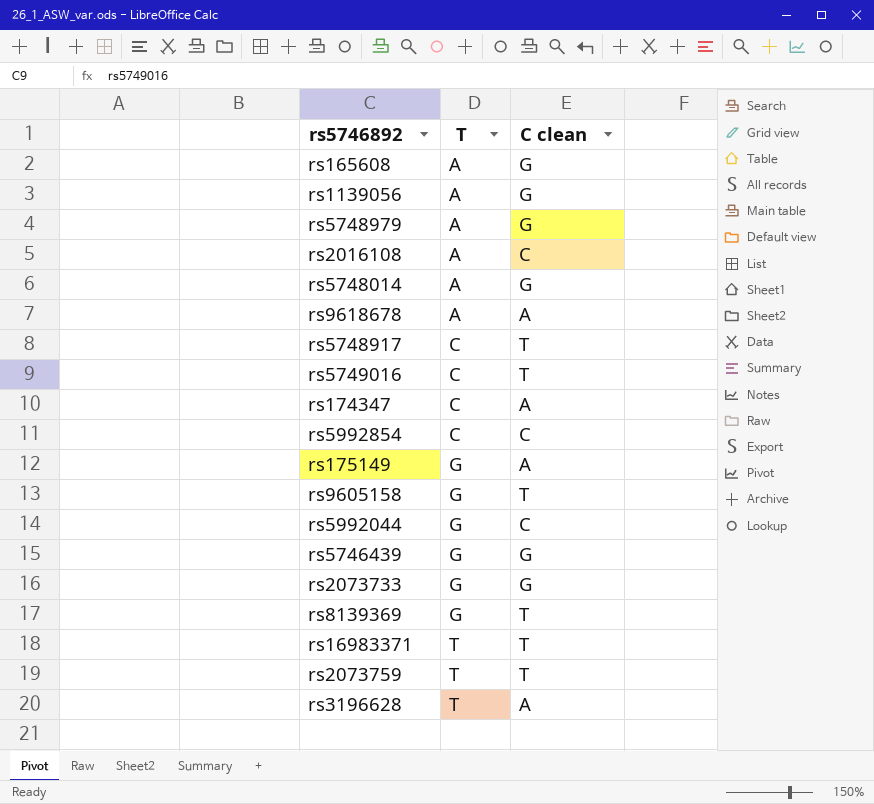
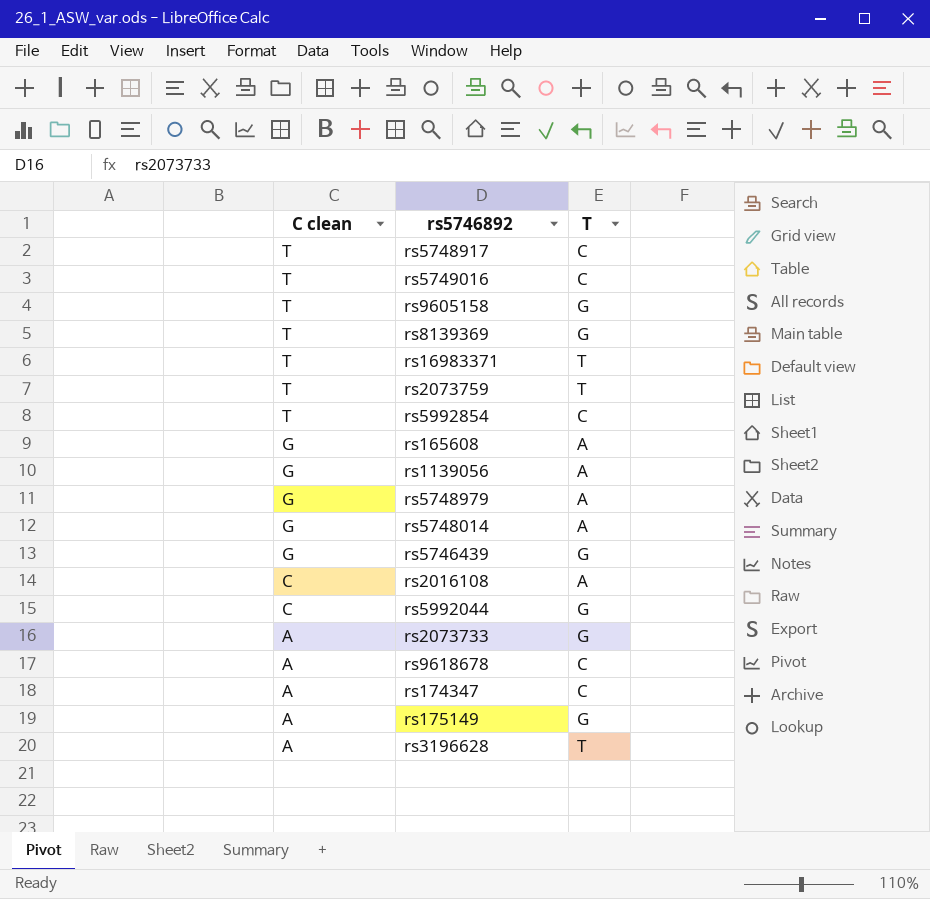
row order: T ascending -> C clean descending
column C clean | position: 3 -> 1
rs5992854 | C clean: C -> T
rs2073733 | C clean: G -> A
rs9618678 | T: A -> C

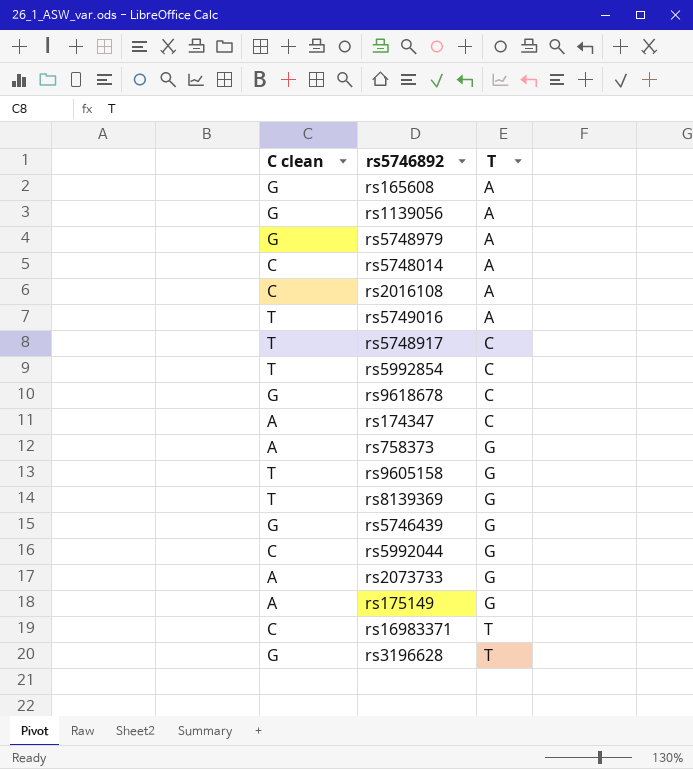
row order: C clean descending -> T ascending
row rs2073759: T | T -> none
rs5748014 | C clean: G -> C
rs5749016 | T: C -> A
rs9618678 | C clean: A -> G
row rs758373: none -> A | G
rs16983371 | C clean: T -> C
rs3196628 | C clean: A -> G

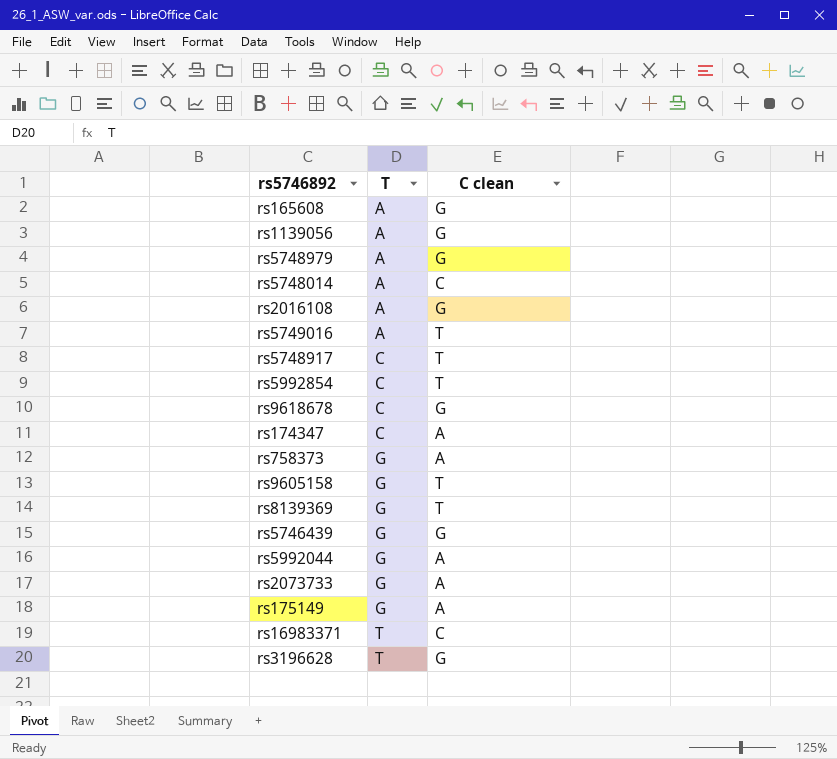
column C clean | position: 1 -> 3
rs2016108 | C clean: C -> G
rs5992044 | C clean: C -> A

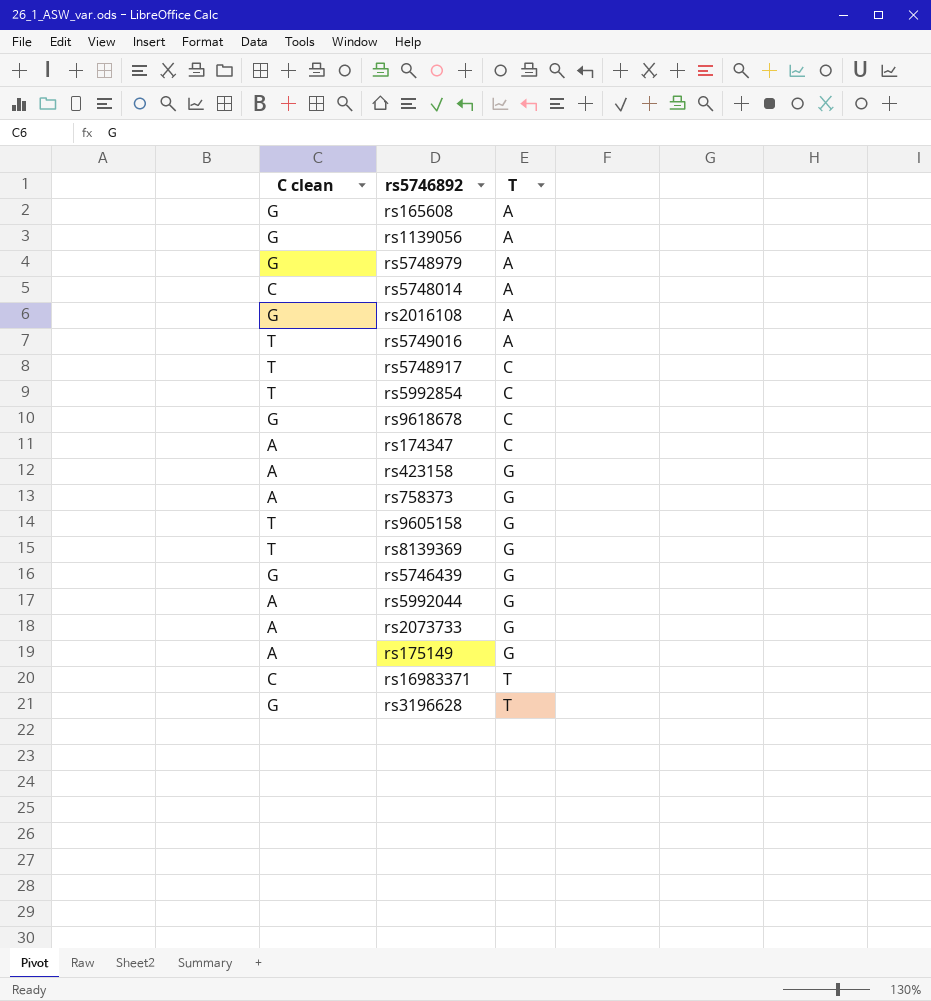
column C clean | position: 3 -> 1
row rs423158: none -> A | G

